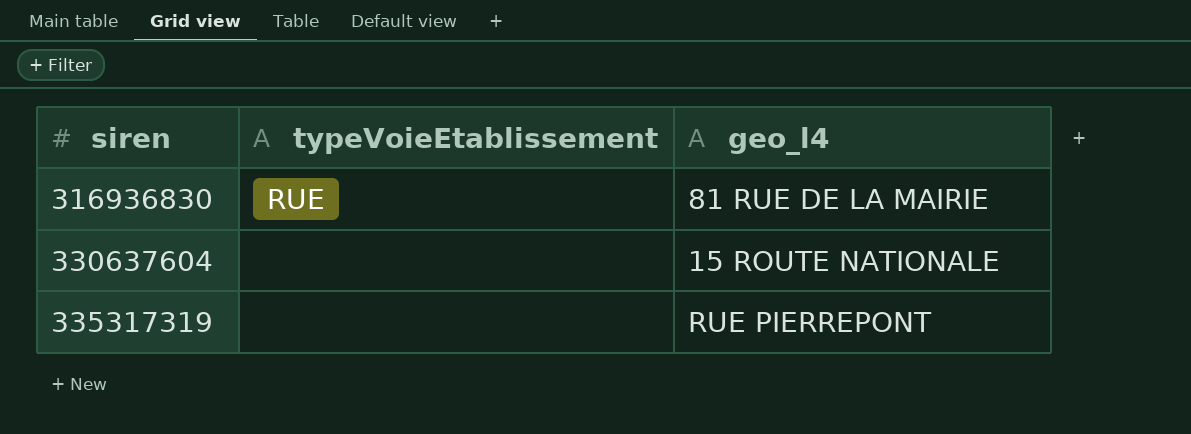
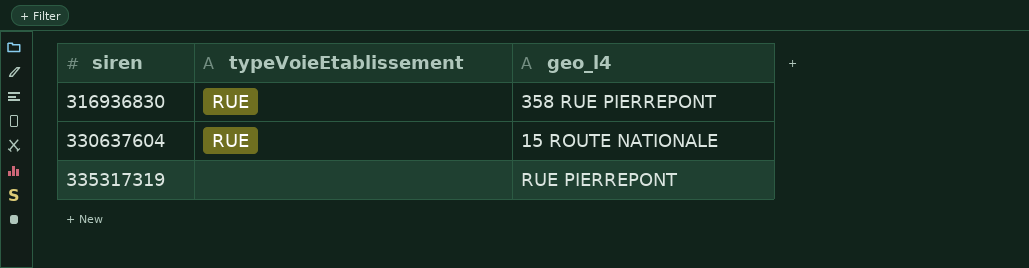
316936830 | geo_l4: 81 RUE DE LA MAIRIE -> 358 RUE PIERREPONT
330637604 | typeVoieEtablissement: none -> RUE

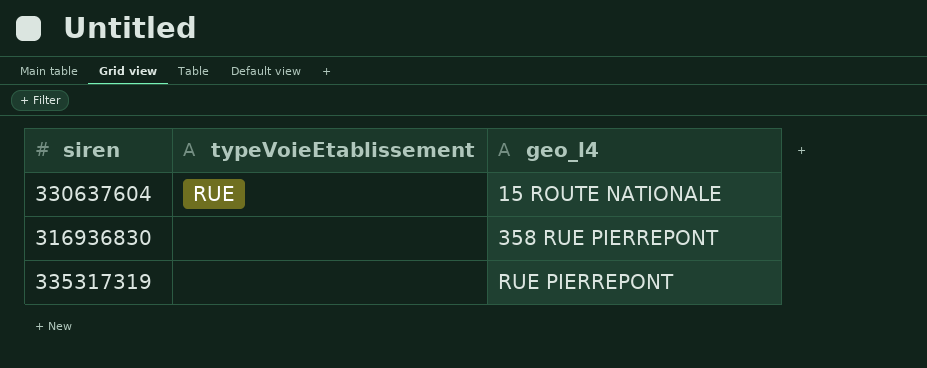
row order: siren ascending -> geo_l4 ascending
316936830 | typeVoieEtablissement: RUE -> none

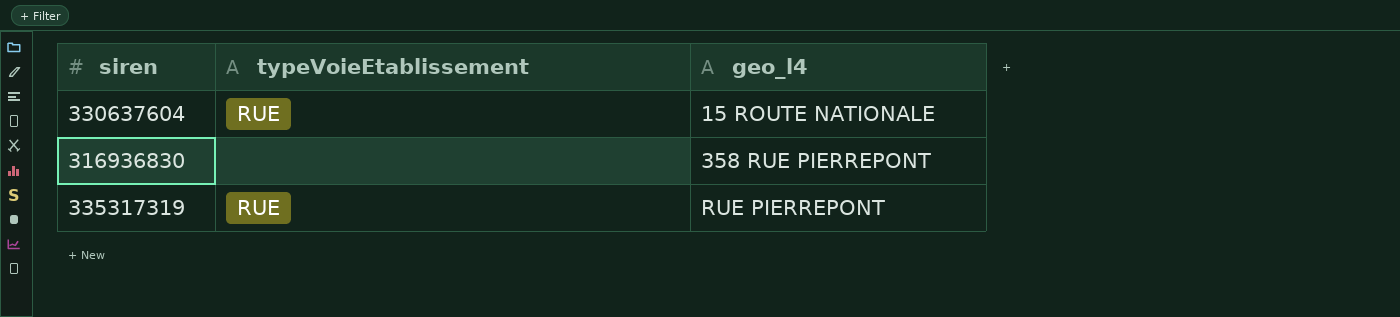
335317319 | typeVoieEtablissement: none -> RUE

